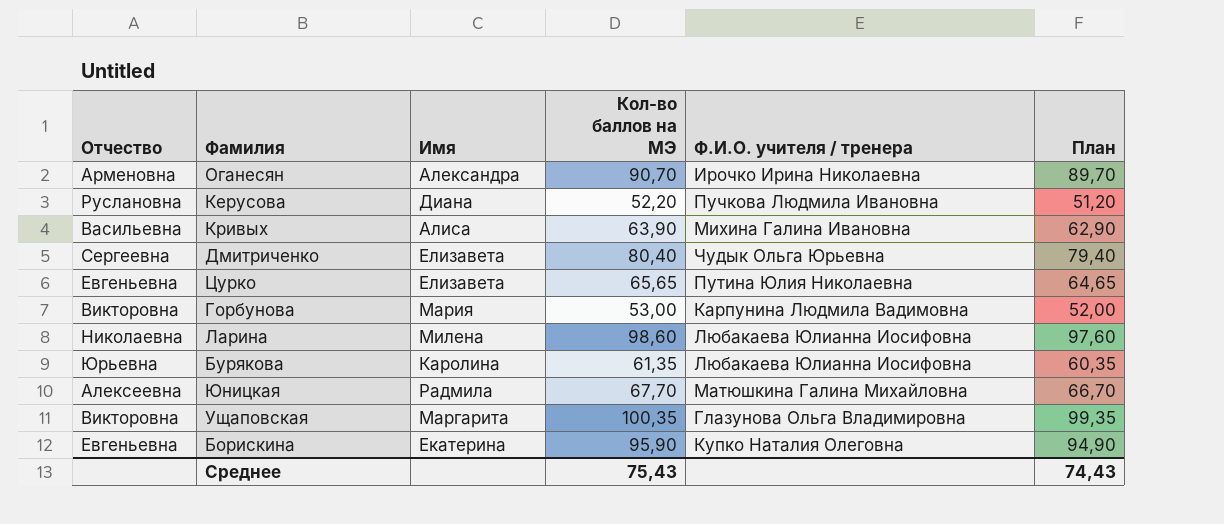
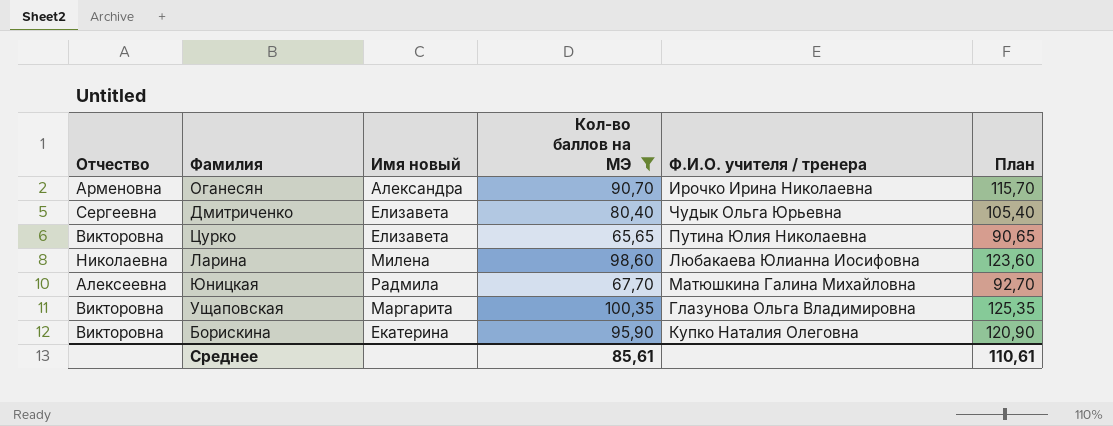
filter: none -> Кол-во баллов на МЭ >= 65,65
column name: Имя -> Имя новый
column План | formula: [Кол-во баллов на МЭ] - 1 -> [Кол-во баллов на МЭ] + 25
Цурко | Отчество: Евгеньевна -> Викторовна
Борискина | Отчество: Евгеньевна -> Викторовна
Среднее | Кол-во баллов на МЭ: 75,43 -> 85,61
Среднее | План: 74,43 -> 110,61

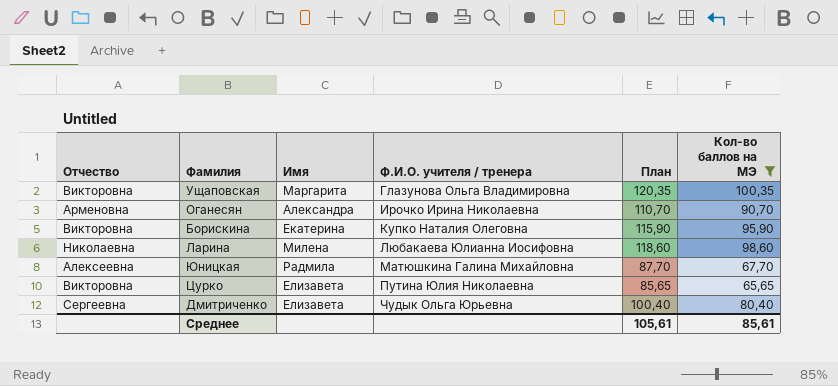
row order: none -> Ф.И.О. учителя / тренера ascending
column name: Имя новый -> Имя
column План | formula: [Кол-во баллов на МЭ] + 25 -> [Кол-во баллов на МЭ] + 20
column Кол-во баллов на МЭ | position: 4 -> 6
Среднее | План: 110,61 -> 105,61

